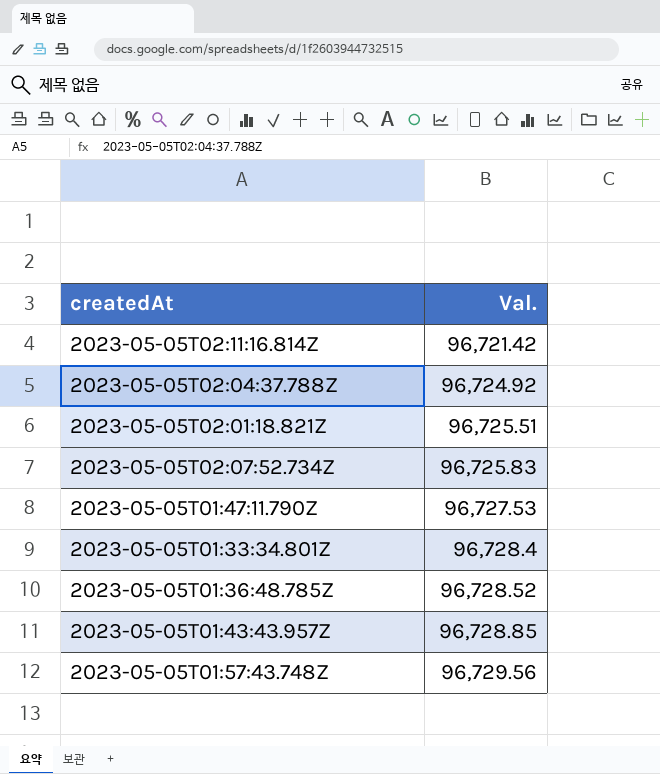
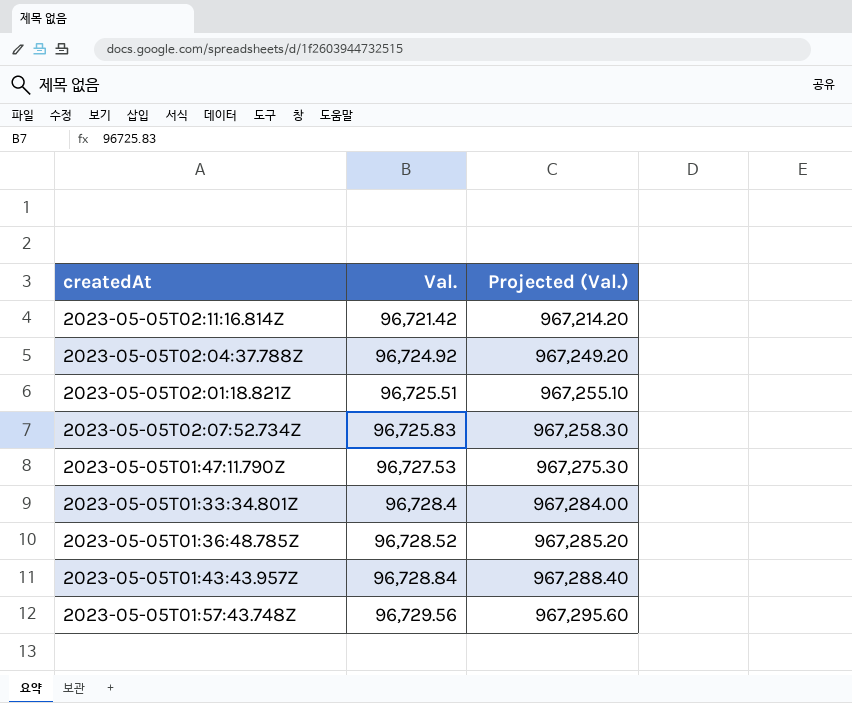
column Projected (Val.) | formula: none -> [Val.] * 10
2023-05-05T01:43:43.957Z | Val.: 96,728.85 -> 96,728.84

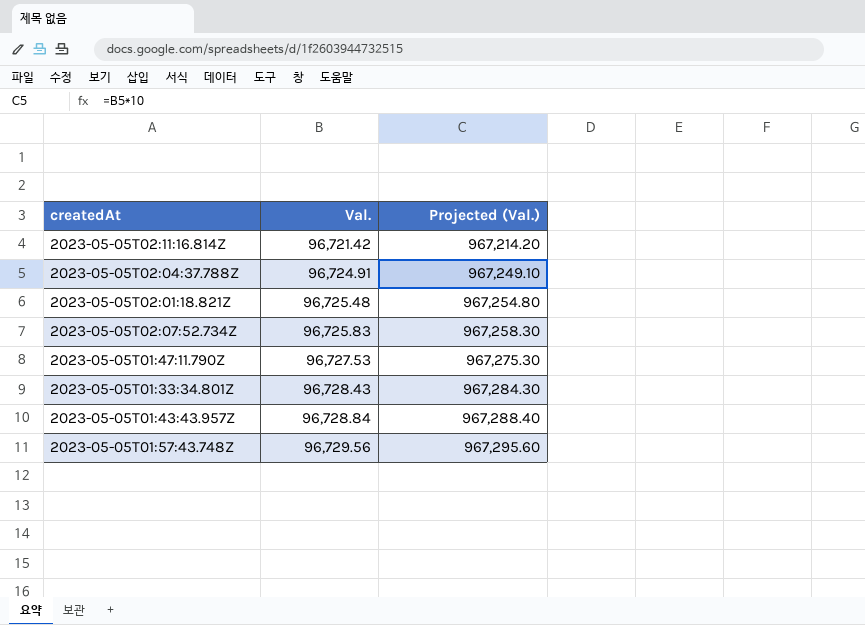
row 2023-05-05T01:36:48.785Z: 96,728.52 | 967,285.20 -> none
2023-05-05T02:04:37.788Z | Val.: 96,724.92 -> 96,724.91
2023-05-05T02:04:37.788Z | Projected (Val.): 967,249.20 -> 967,249.10
2023-05-05T02:01:18.821Z | Val.: 96,725.51 -> 96,725.48
2023-05-05T02:01:18.821Z | Projected (Val.): 967,255.10 -> 967,254.80
2023-05-05T01:33:34.801Z | Val.: 96,728.4 -> 96,728.43
2023-05-05T01:33:34.801Z | Projected (Val.): 967,284.00 -> 967,284.30

